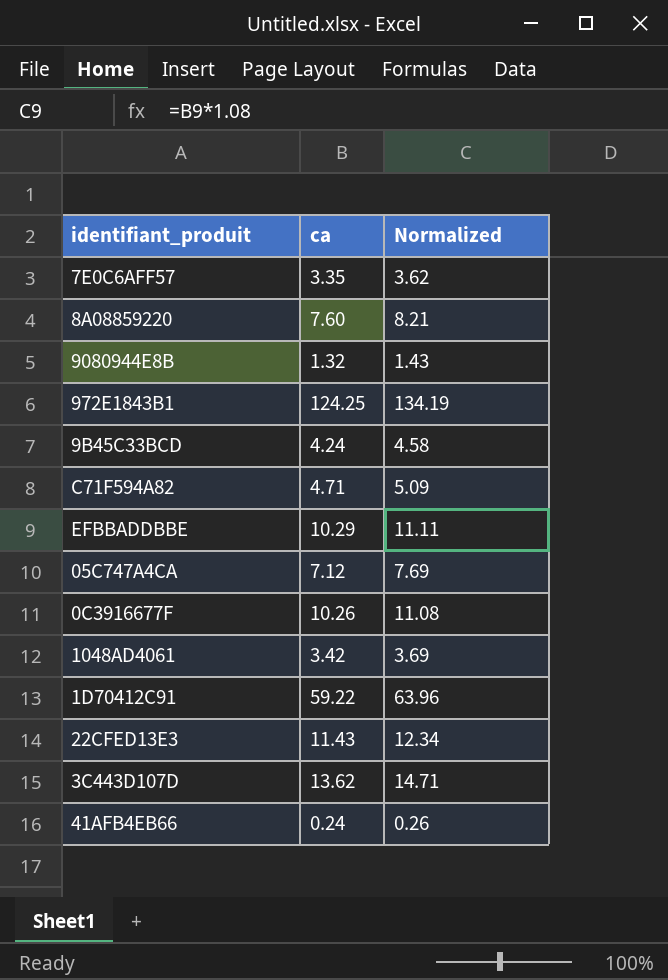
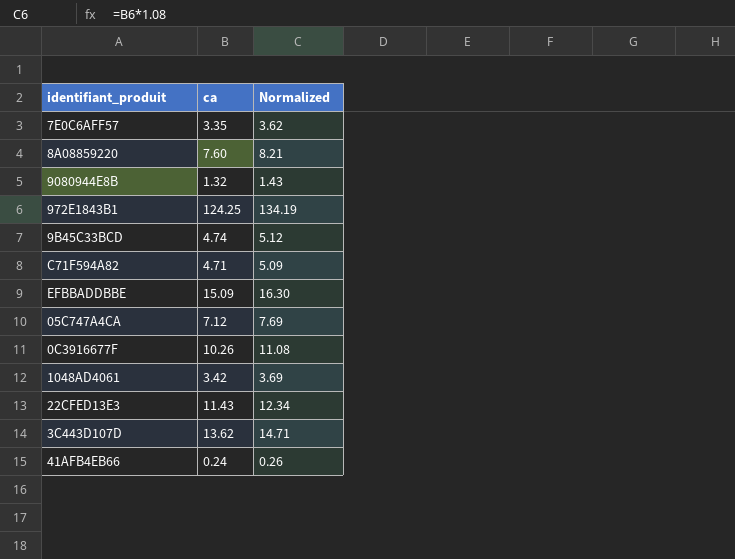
row 1D70412C91: 59.22 | 63.96 -> none
9B45C33BCD | ca: 4.24 -> 4.74
9B45C33BCD | Normalized: 4.58 -> 5.12
EFBBADDBBE | ca: 10.29 -> 15.09
EFBBADDBBE | Normalized: 11.11 -> 16.30

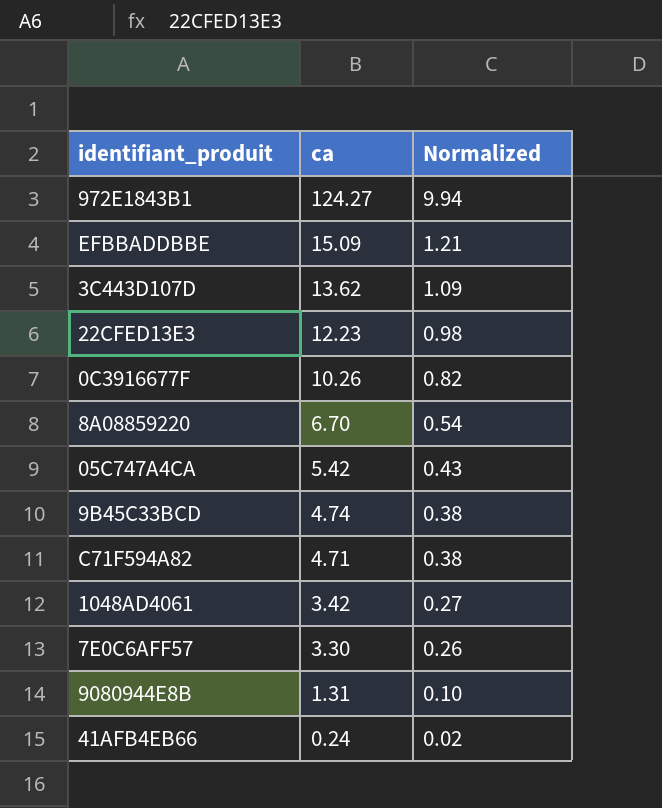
row order: none -> ca descending
column Normalized | formula: [ca] * 1.08 -> [ca] * 0.08
972E1843B1 | ca: 124.25 -> 124.27
22CFED13E3 | ca: 11.43 -> 12.23
8A08859220 | ca: 7.60 -> 6.70
05C747A4CA | ca: 7.12 -> 5.42
7E0C6AFF57 | ca: 3.35 -> 3.30
9080944E8B | ca: 1.32 -> 1.31

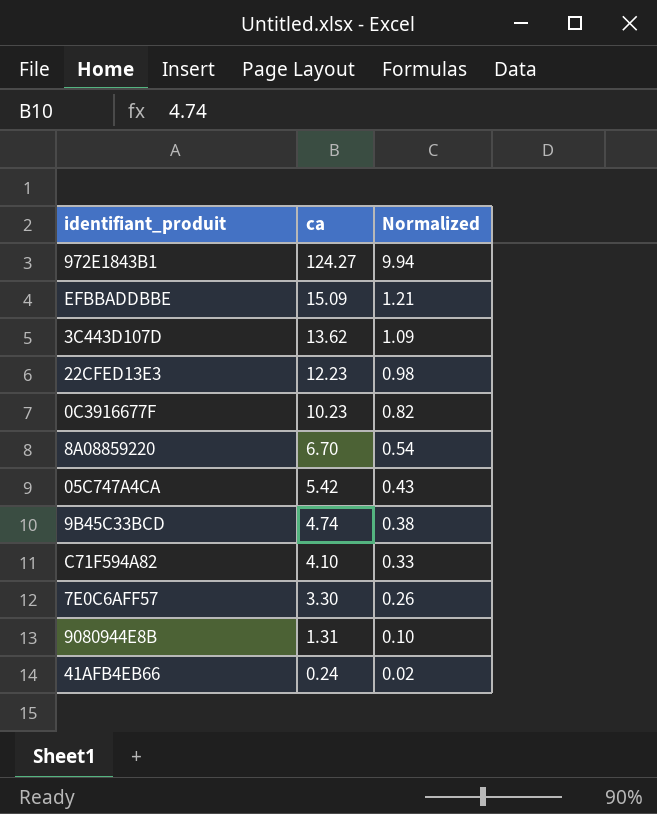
row 1048AD4061: 3.42 | 0.27 -> none
0C3916677F | ca: 10.26 -> 10.23
C71F594A82 | ca: 4.71 -> 4.10
C71F594A82 | Normalized: 0.38 -> 0.33

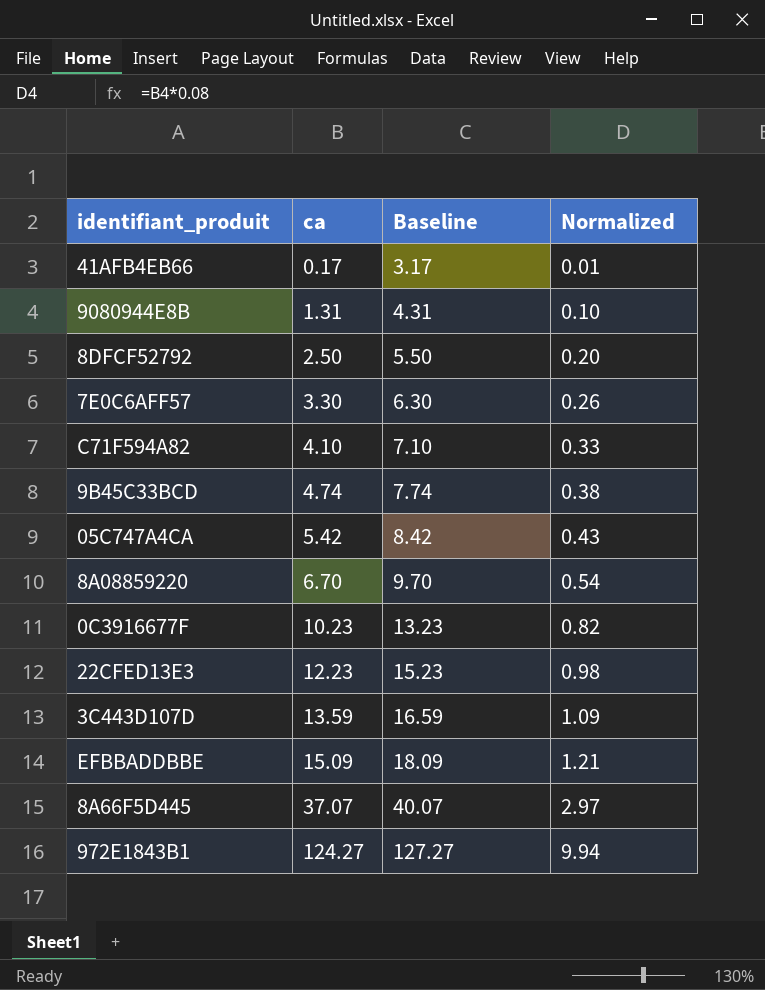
row order: ca descending -> ca ascending
column Baseline | formula: none -> [ca] + 3
41AFB4EB66 | ca: 0.24 -> 0.17
41AFB4EB66 | Normalized: 0.02 -> 0.01
row 8DFCF52792: none -> 2.50 | 5.50 | 0.20
3C443D107D | ca: 13.62 -> 13.59
row 8A66F5D445: none -> 37.07 | 40.07 | 2.97

